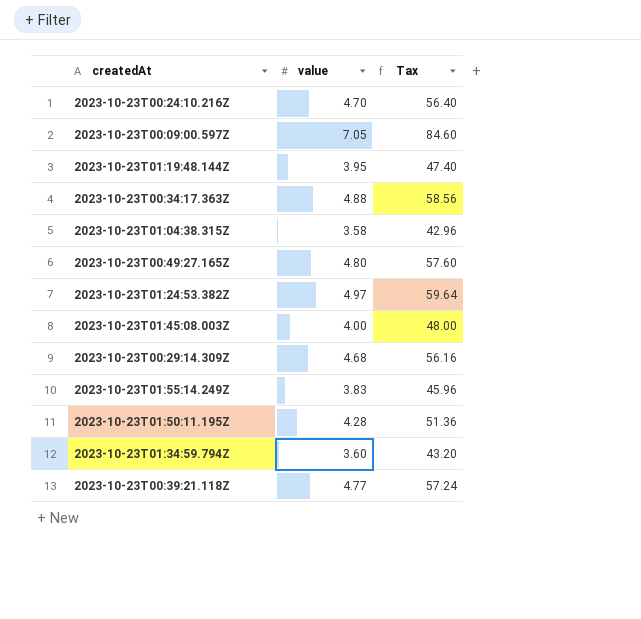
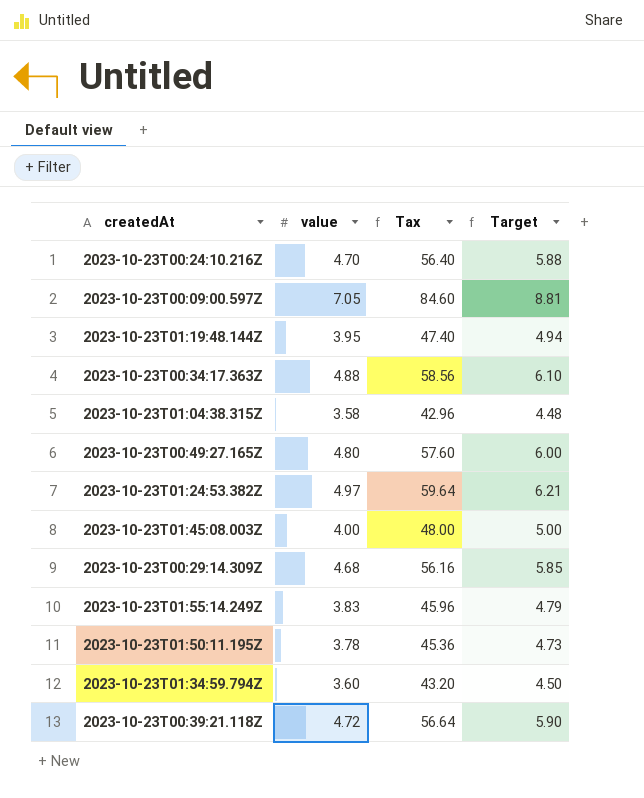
column Target | formula: none -> [value] * 1.25
2023-10-23T01:50:11.195Z | value: 4.28 -> 3.78
2023-10-23T01:50:11.195Z | Tax: 51.36 -> 45.36
2023-10-23T00:39:21.118Z | value: 4.77 -> 4.72
2023-10-23T00:39:21.118Z | Tax: 57.24 -> 56.64

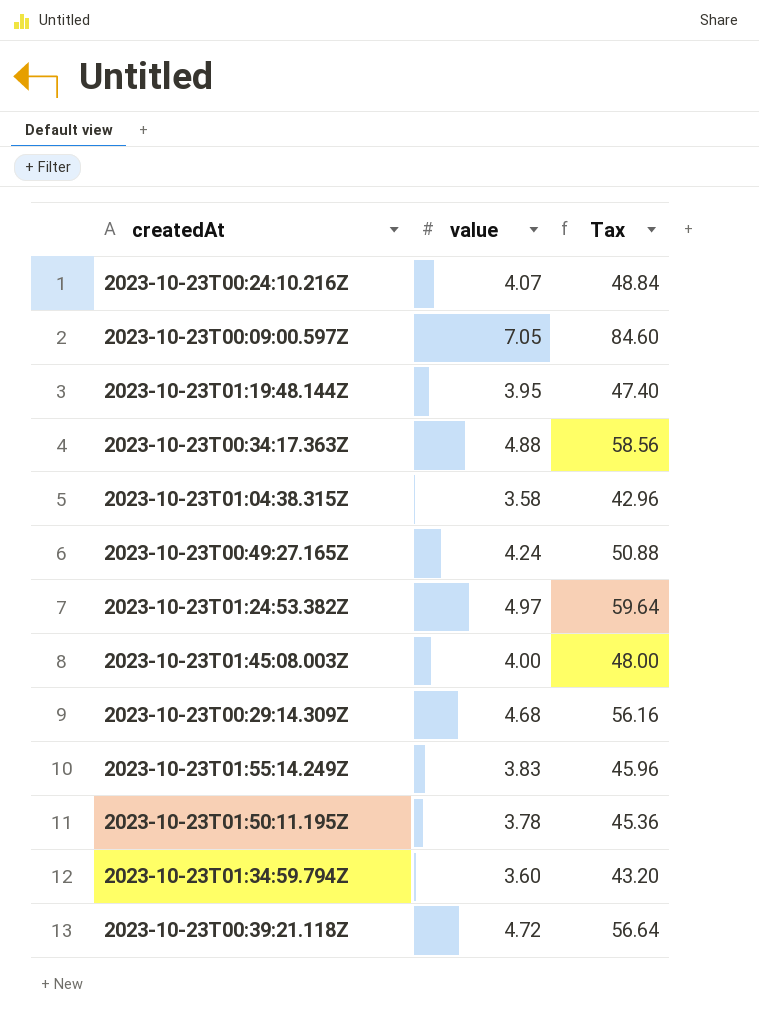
column Target | formula: [value] * 1.25 -> none
2023-10-23T00:24:10.216Z | value: 4.70 -> 4.07
2023-10-23T00:24:10.216Z | Tax: 56.40 -> 48.84
2023-10-23T00:49:27.165Z | value: 4.80 -> 4.24
2023-10-23T00:49:27.165Z | Tax: 57.60 -> 50.88

